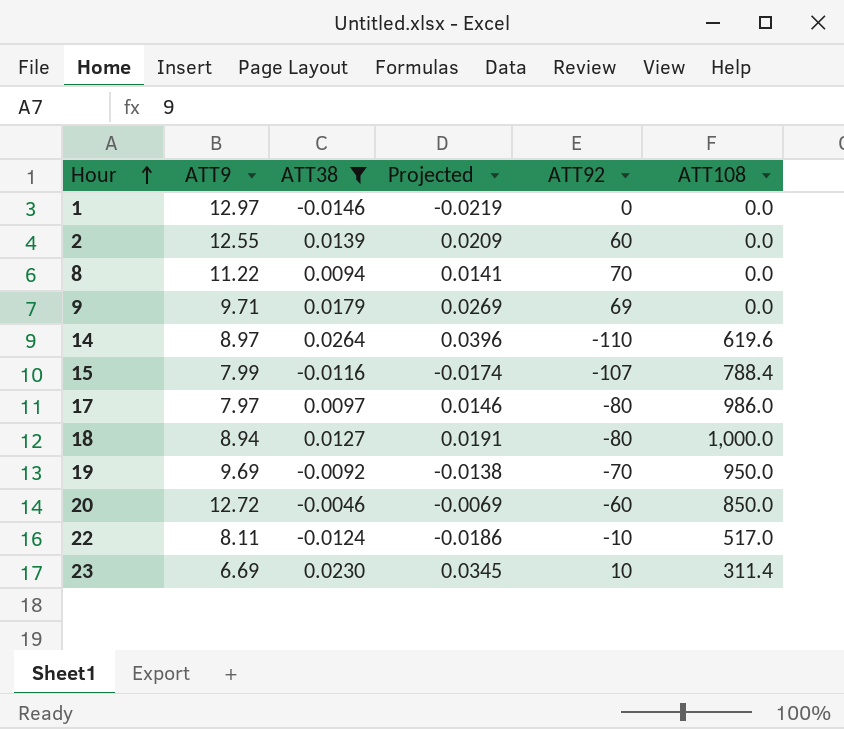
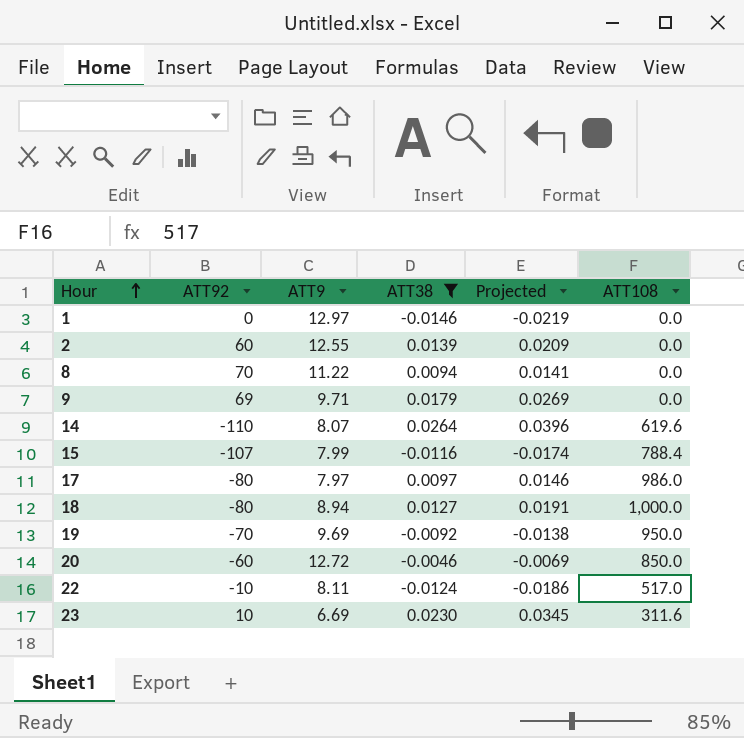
column ATT92 | position: 5 -> 2
14 | ATT9: 8.97 -> 8.07
23 | ATT108: 311.4 -> 311.6

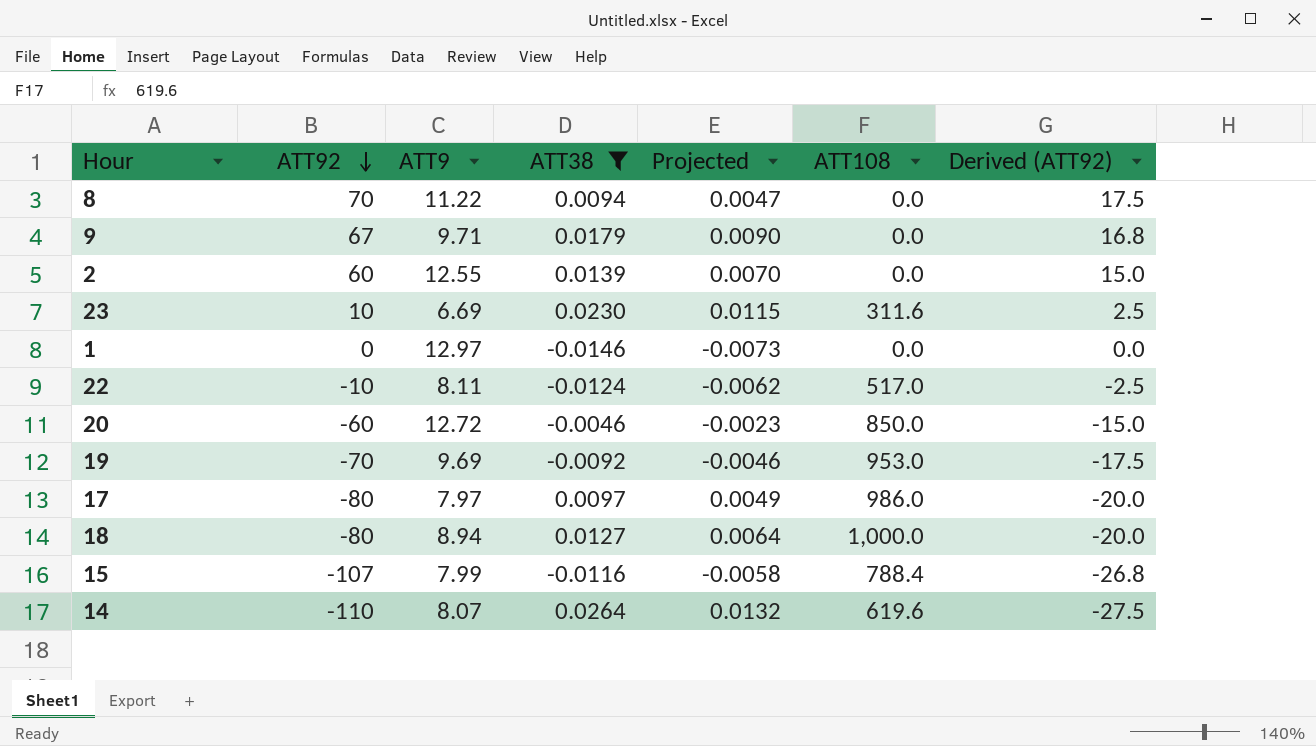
row order: Hour ascending -> ATT92 descending
column Projected | formula: [ATT38] * 1.5 -> [ATT38] * 0.5
column Derived (ATT92) | formula: none -> [ATT92] * 0.25
9 | ATT92: 69 -> 67
19 | ATT108: 950.0 -> 953.0

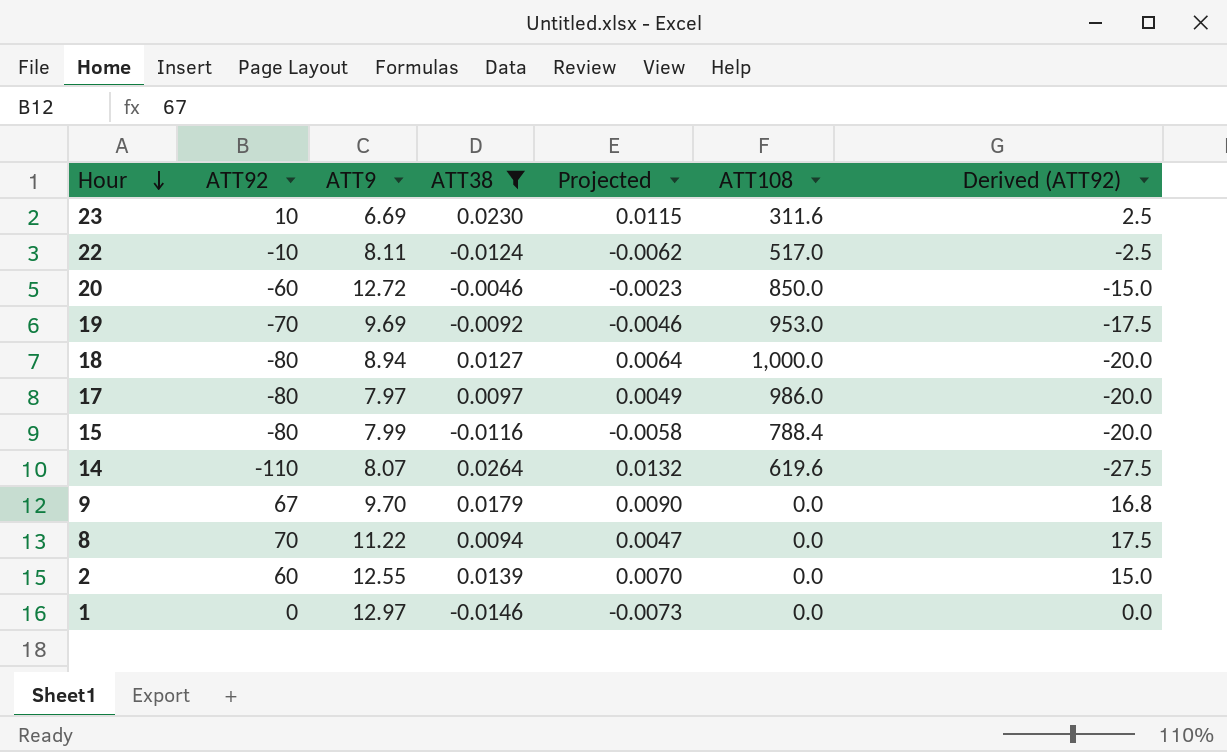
row order: ATT92 descending -> Hour descending
15 | ATT92: -107 -> -80
15 | Derived (ATT92): -26.8 -> -20.0
9 | ATT9: 9.71 -> 9.70

